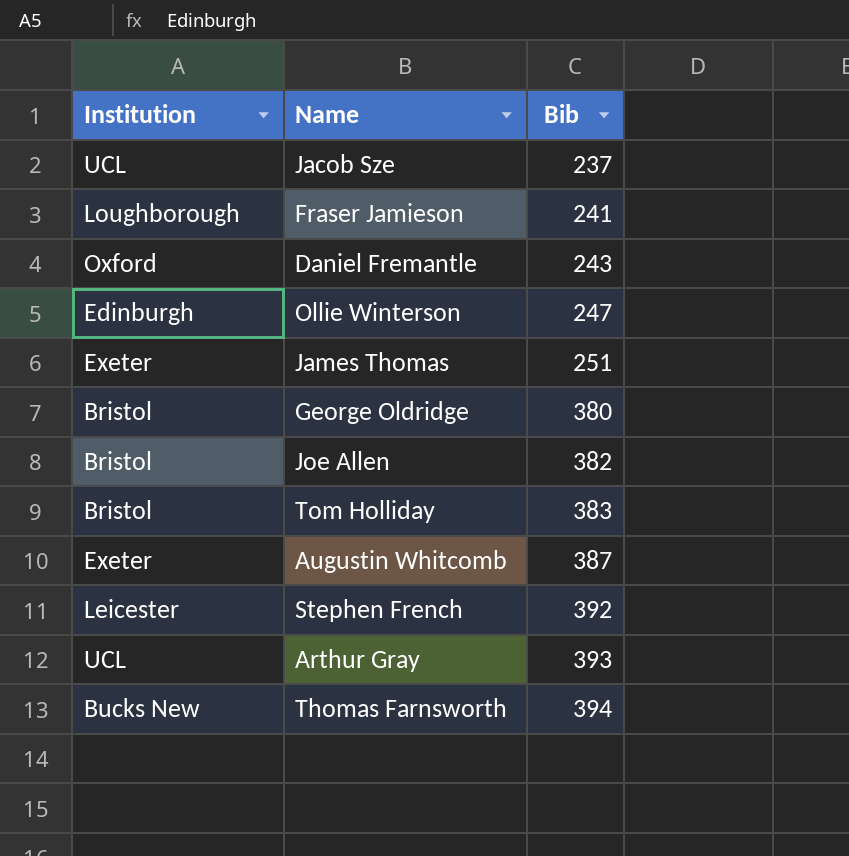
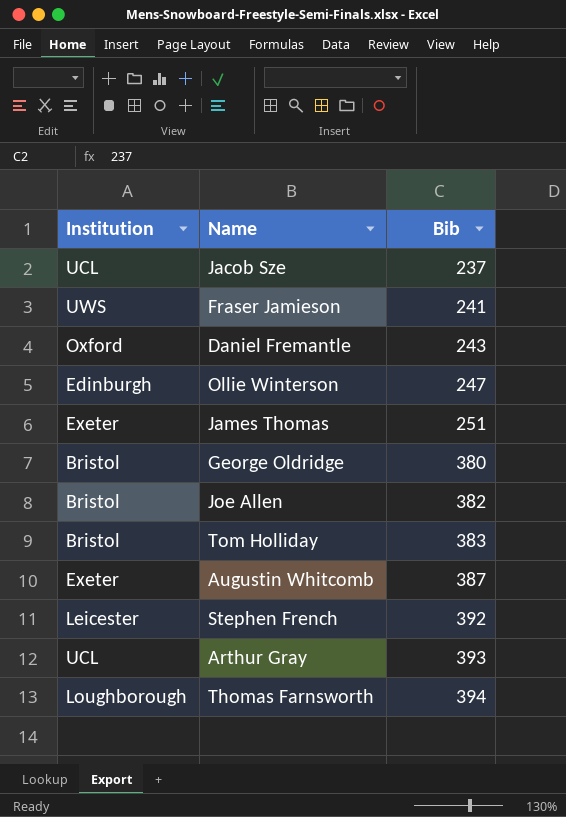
Fraser Jamieson | Institution: Loughborough -> UWS
Thomas Farnsworth | Institution: Bucks New -> Loughborough

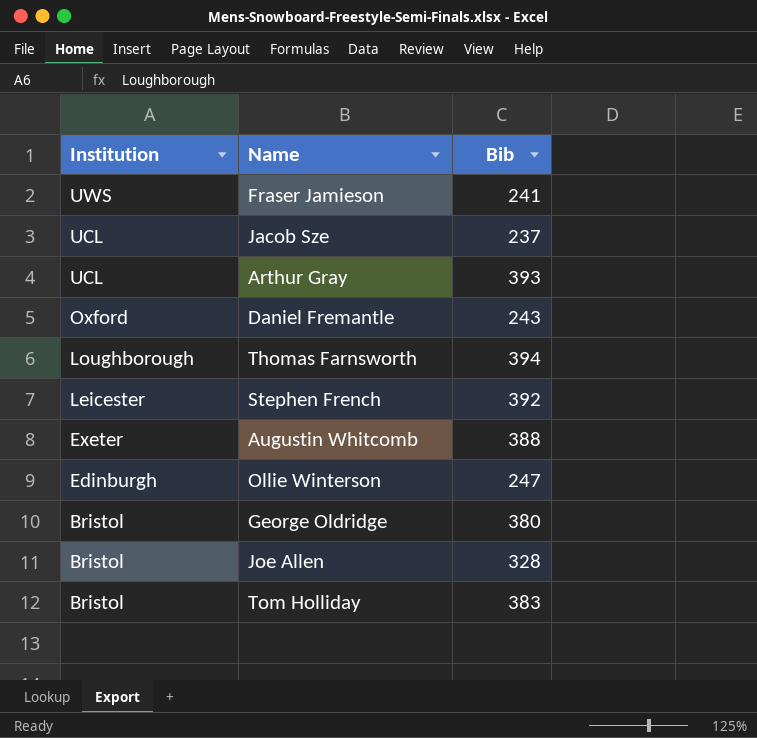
row order: Bib ascending -> Institution descending
row James Thomas: Exeter | 251 -> none
Augustin Whitcomb | Bib: 387 -> 388
Joe Allen | Bib: 382 -> 328

